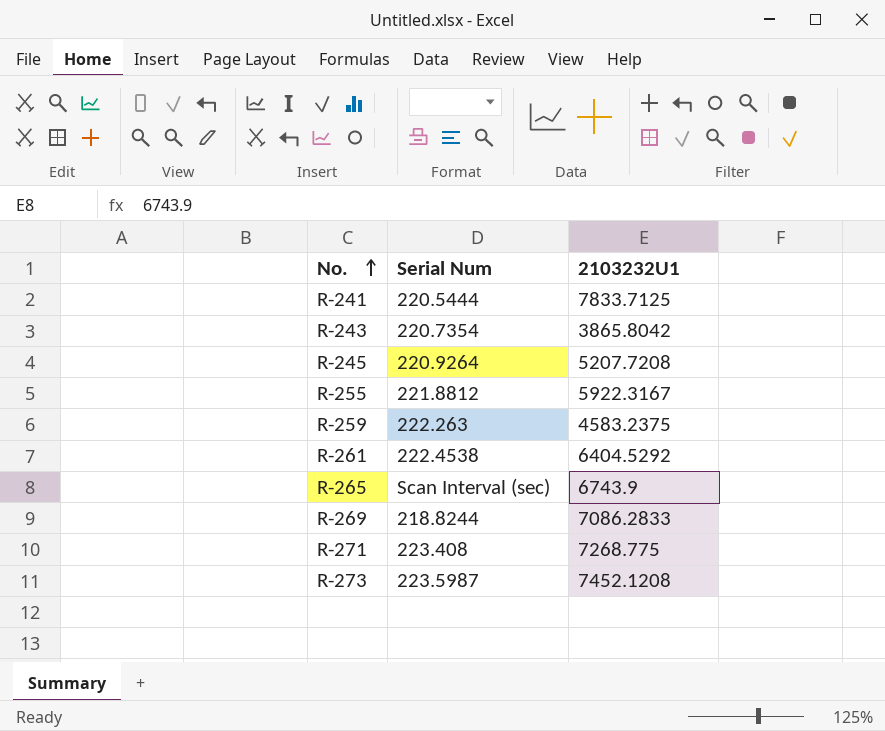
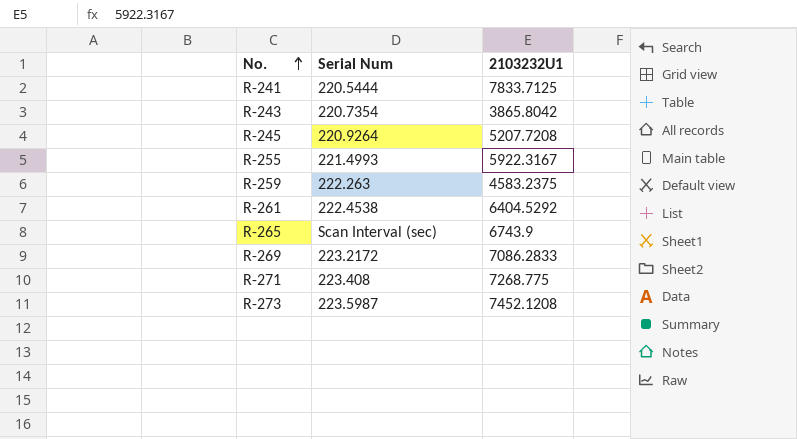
R-255 | Serial Num: 221.8812 -> 221.4993
R-269 | Serial Num: 218.8244 -> 223.2172

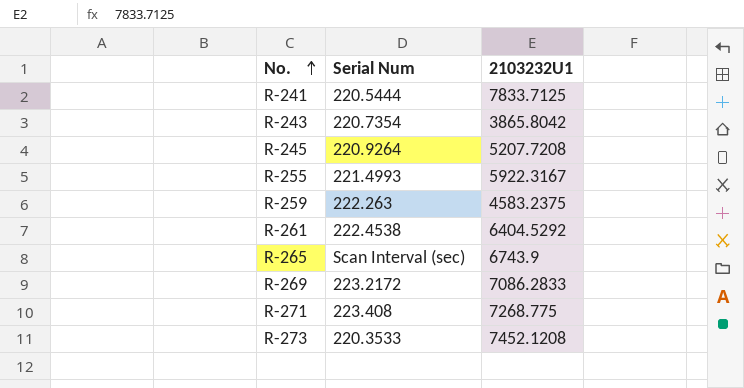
R-273 | Serial Num: 223.5987 -> 220.3533

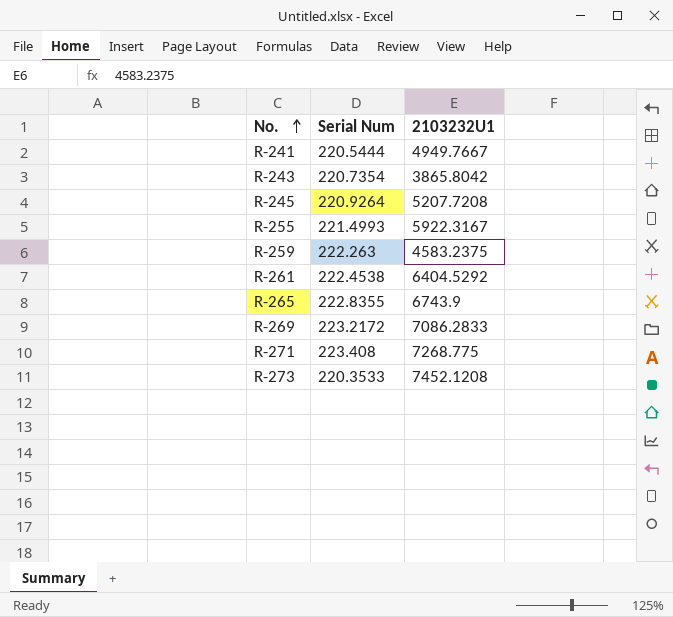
R-241 | 2103232U1: 7833.7125 -> 4949.7667
R-265 | Serial Num: Scan Interval (sec) -> 222.8355

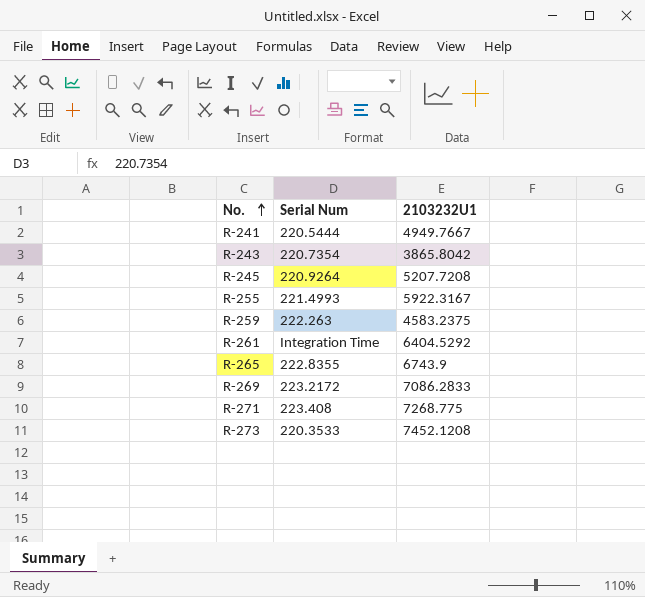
R-261 | Serial Num: 222.4538 -> Integration Time

